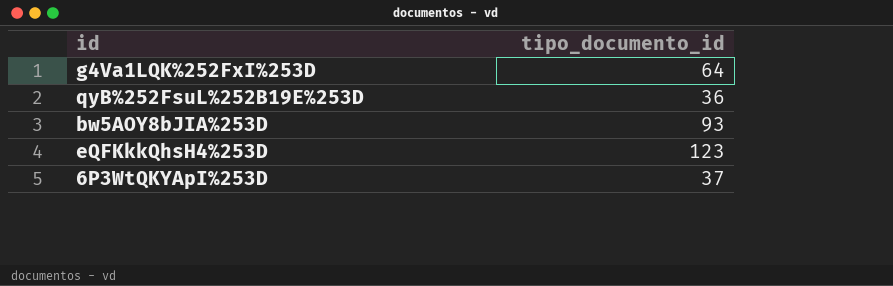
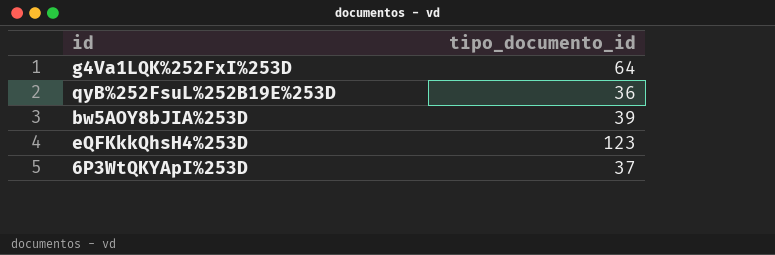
bw5AOY8bJIA%253D | tipo_documento_id: 93 -> 39

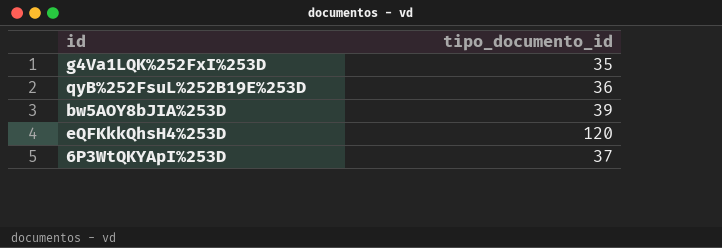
g4Va1LQK%252FxI%253D | tipo_documento_id: 64 -> 35
eQFKkkQhsH4%253D | tipo_documento_id: 123 -> 120

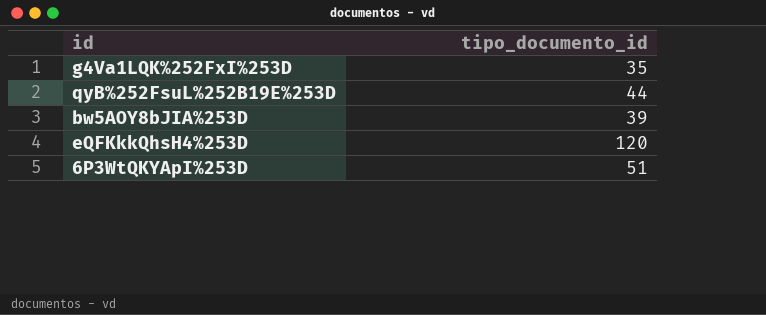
qyB%252FsuL%252B19E%253D | tipo_documento_id: 36 -> 44
6P3WtQKYApI%253D | tipo_documento_id: 37 -> 51

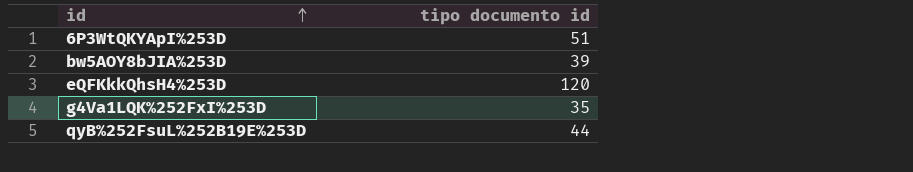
row order: none -> id ascending
column name: tipo_documento_id -> tipo documento id

